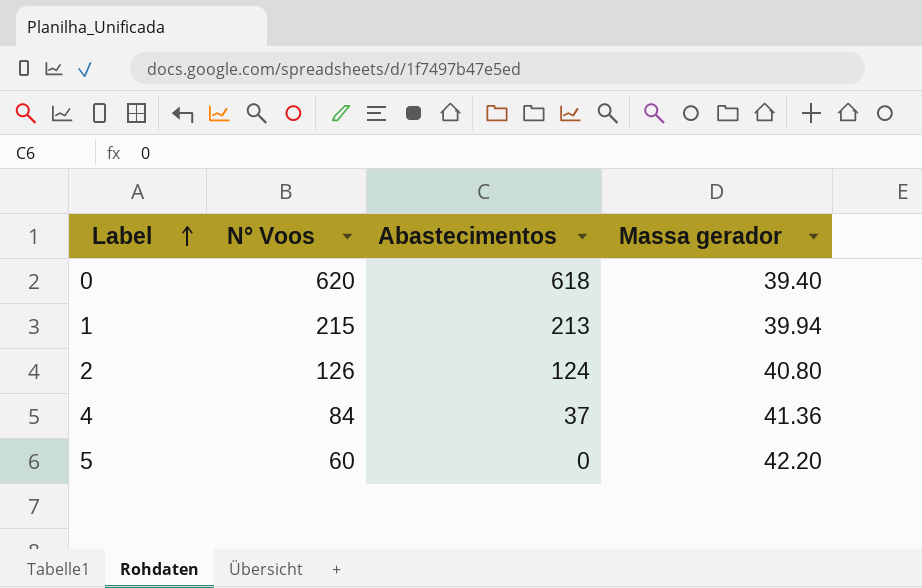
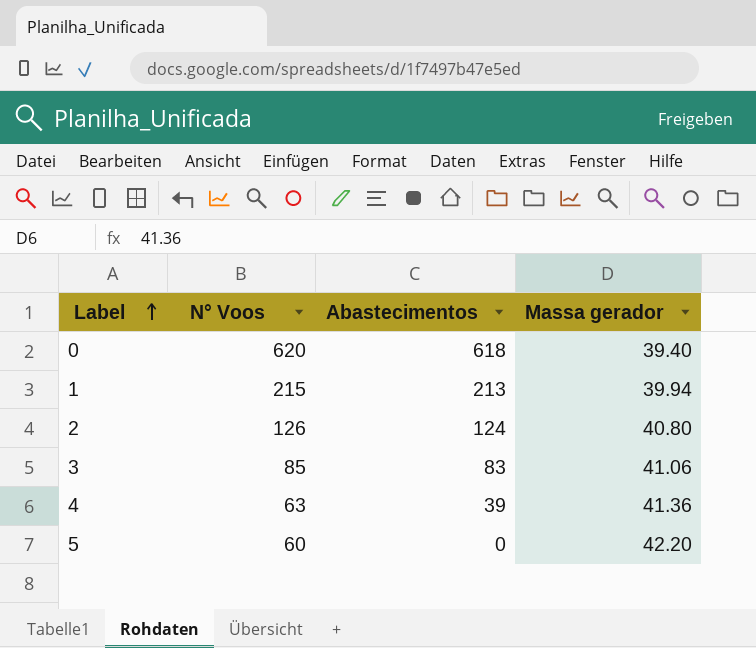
row 3: none -> 85 | 83 | 41.06
4 | N° Voos: 84 -> 63
4 | Abastecimentos: 37 -> 39

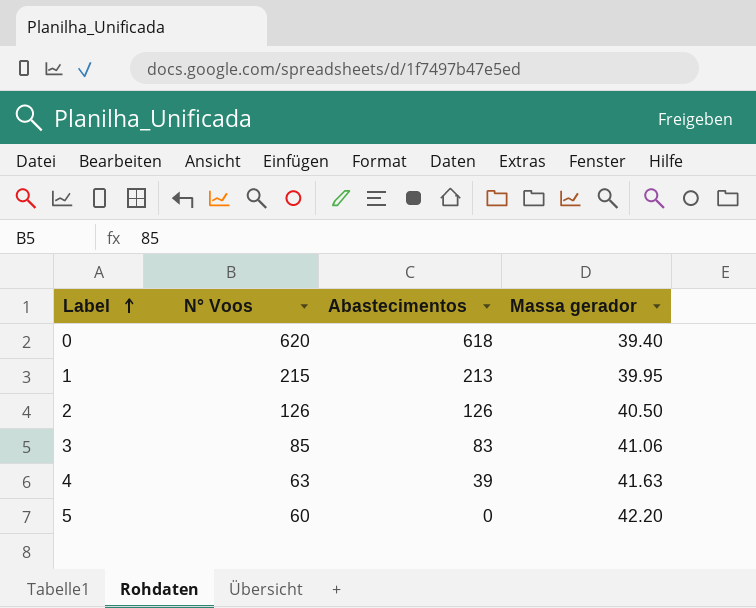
1 | Massa gerador: 39.94 -> 39.95
2 | Abastecimentos: 124 -> 126
2 | Massa gerador: 40.80 -> 40.50
4 | Massa gerador: 41.36 -> 41.63

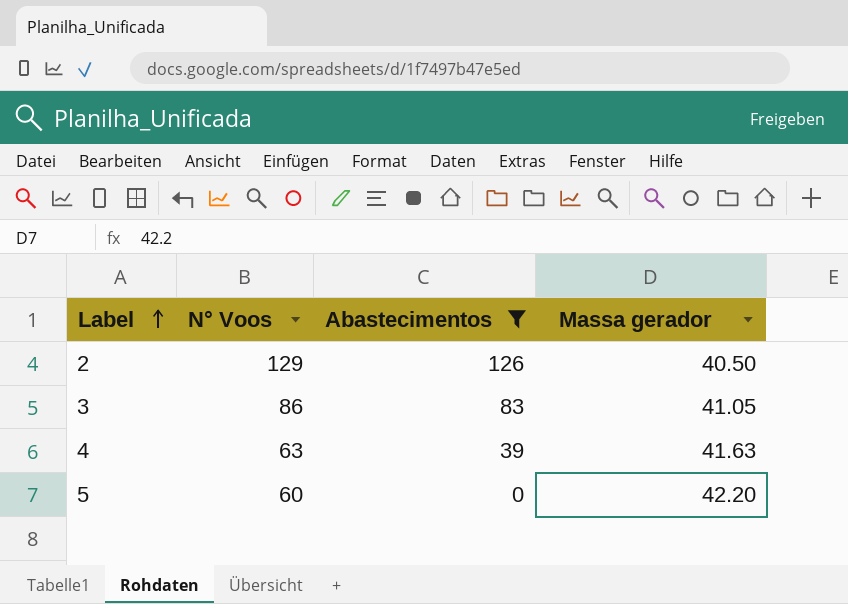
filter: none -> Abastecimentos <= 126
2 | N° Voos: 126 -> 129
3 | N° Voos: 85 -> 86
3 | Massa gerador: 41.06 -> 41.05

